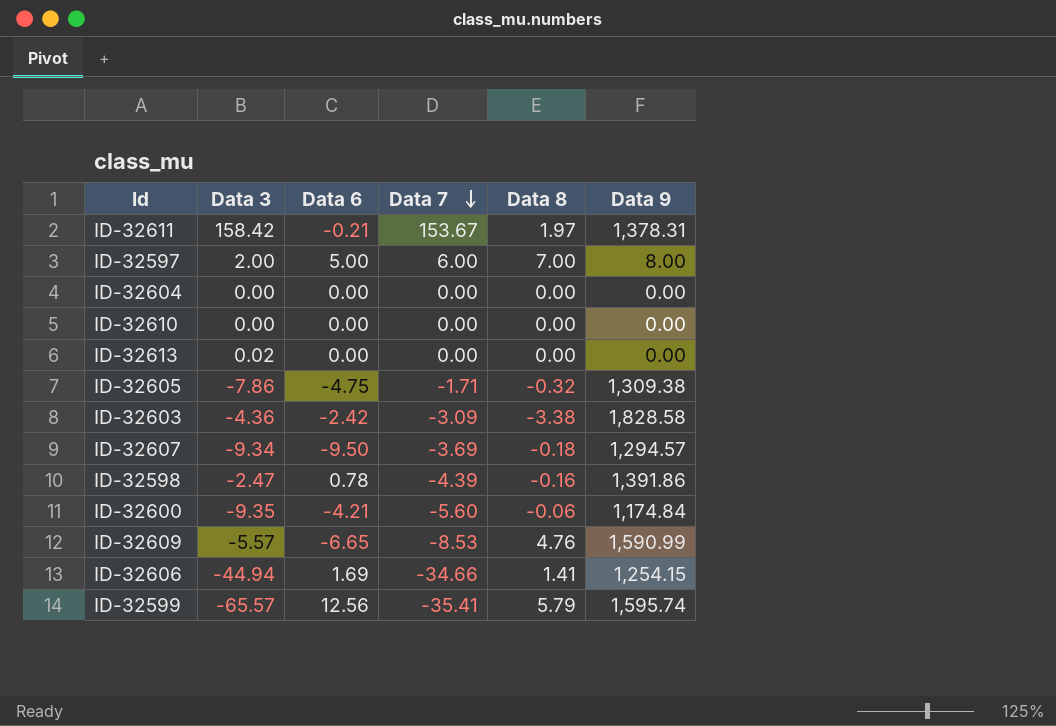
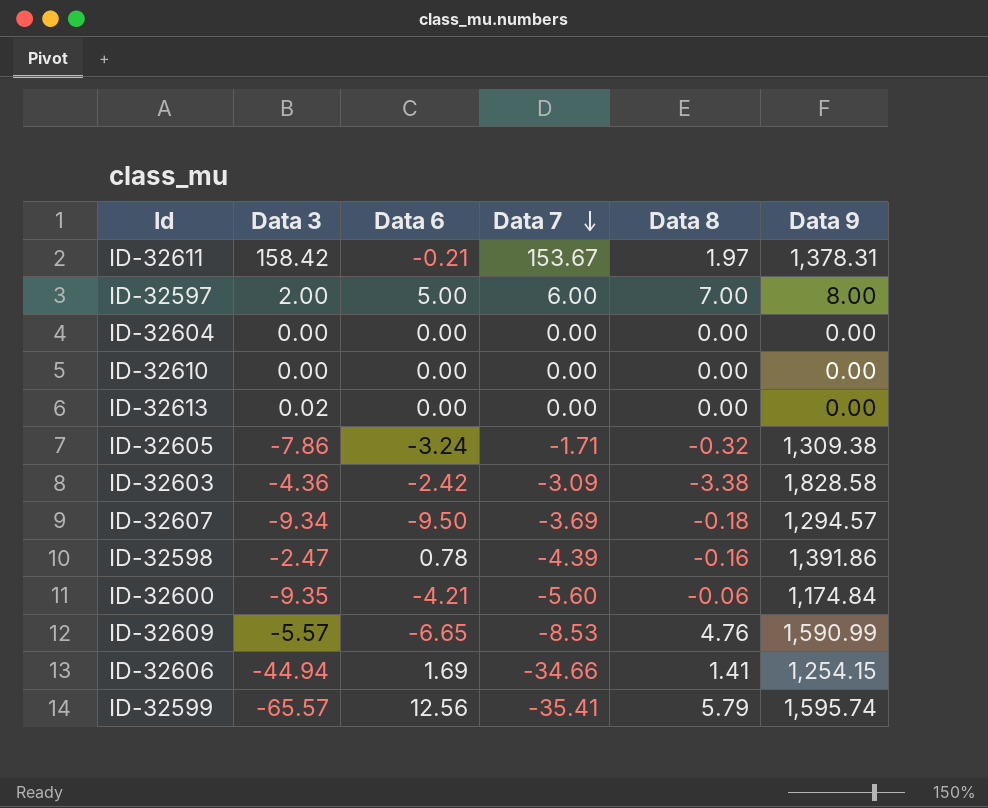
ID-32605 | Data 6: -4.75 -> -3.24

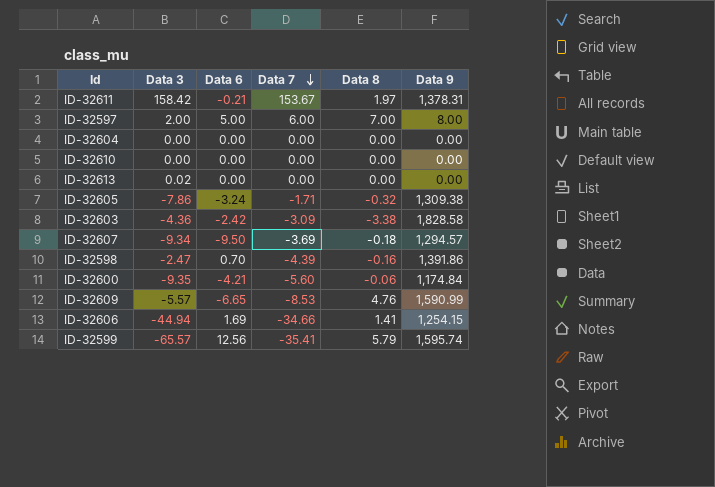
ID-32598 | Data 6: 0.78 -> 0.70

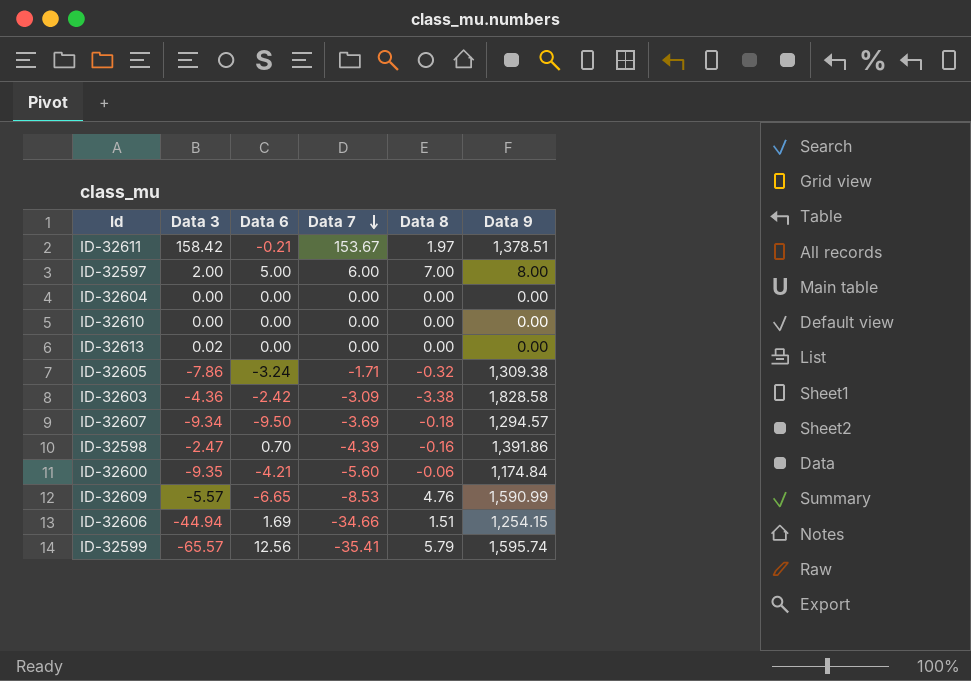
ID-32611 | Data 9: 1,378.31 -> 1,378.51
ID-32606 | Data 8: 1.41 -> 1.51

